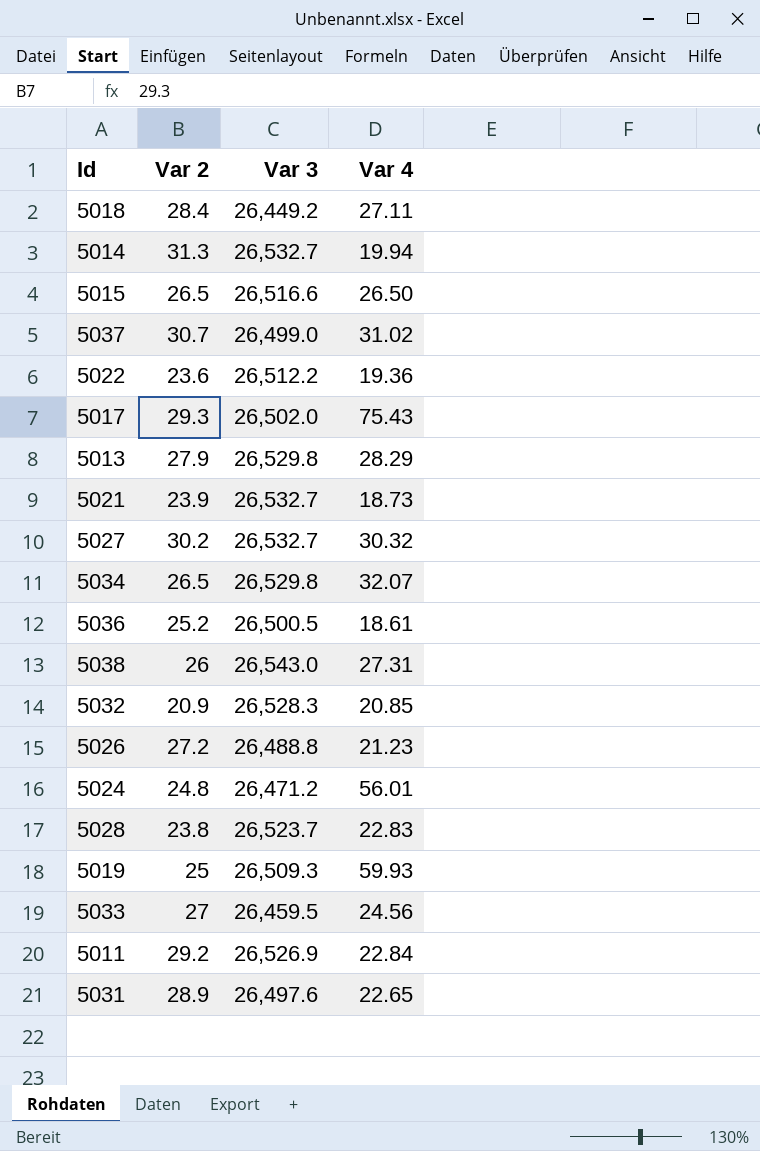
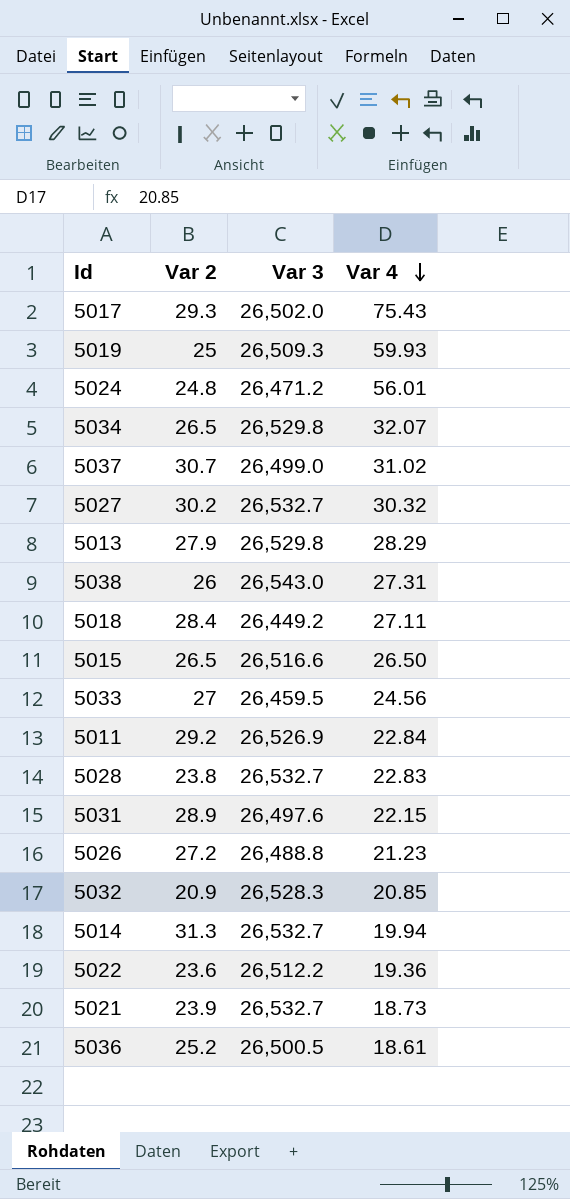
row order: none -> Var 4 descending
5028 | Var 3: 26,523.7 -> 26,532.7
5031 | Var 4: 22.65 -> 22.15

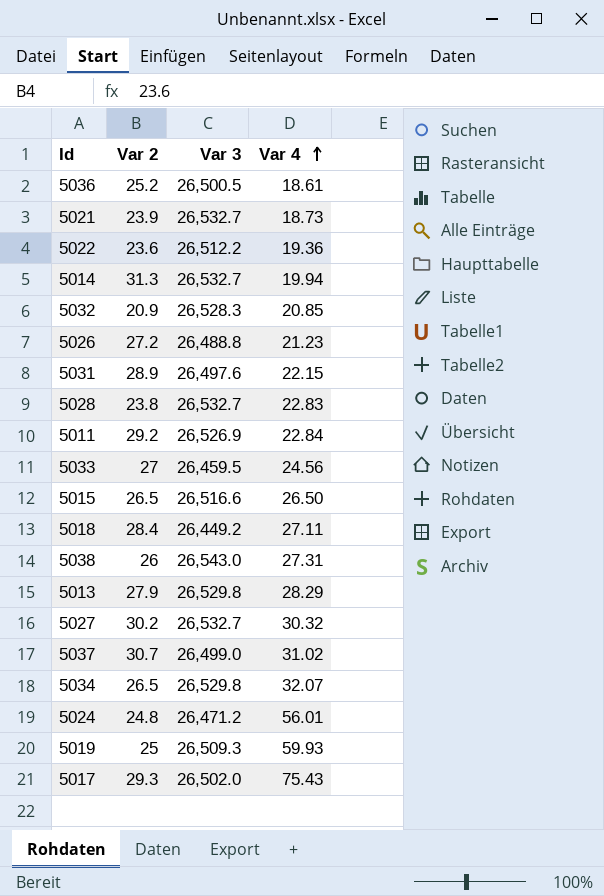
row order: Var 4 descending -> Var 4 ascending

